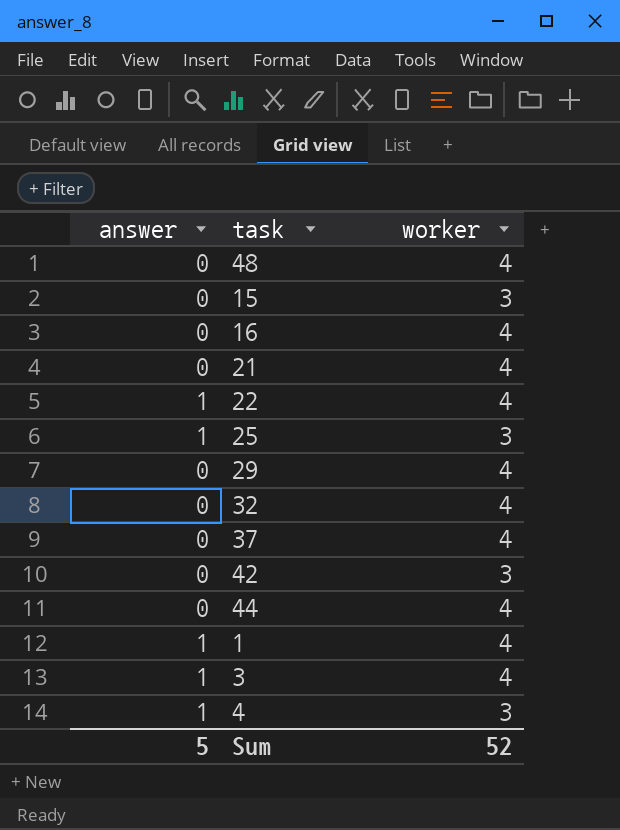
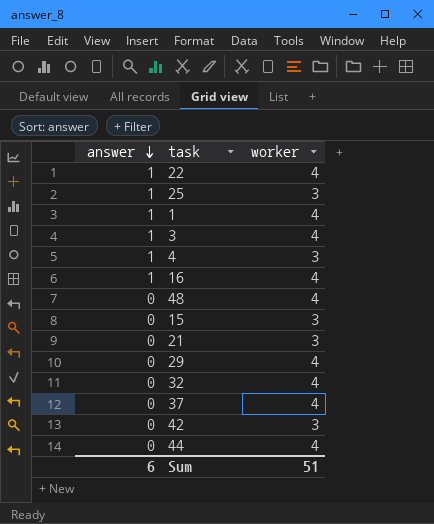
row order: none -> answer descending
16 | answer: 0 -> 1
21 | worker: 4 -> 3
Sum | answer: 5 -> 6
Sum | worker: 52 -> 51

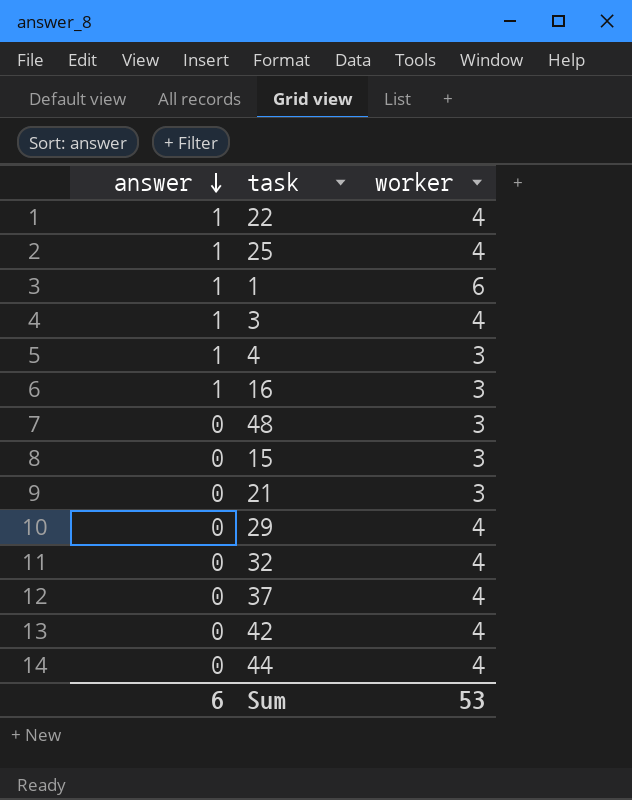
25 | worker: 3 -> 4
1 | worker: 4 -> 6
16 | worker: 4 -> 3
48 | worker: 4 -> 3
42 | worker: 3 -> 4
Sum | worker: 51 -> 53

